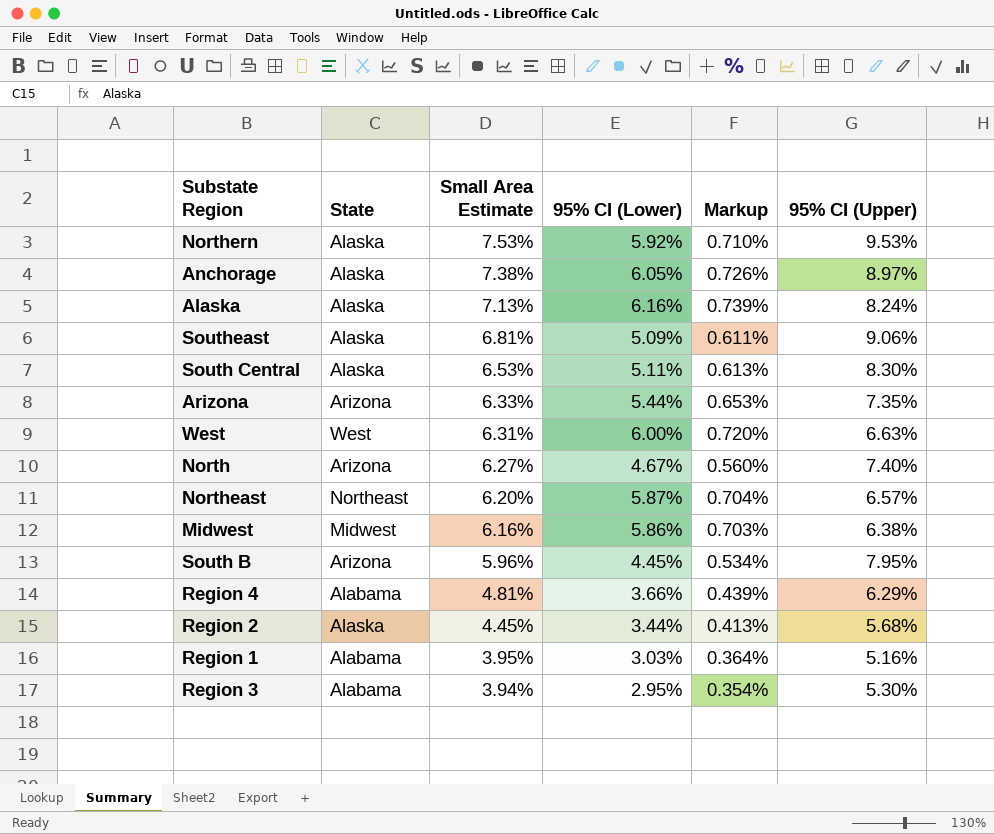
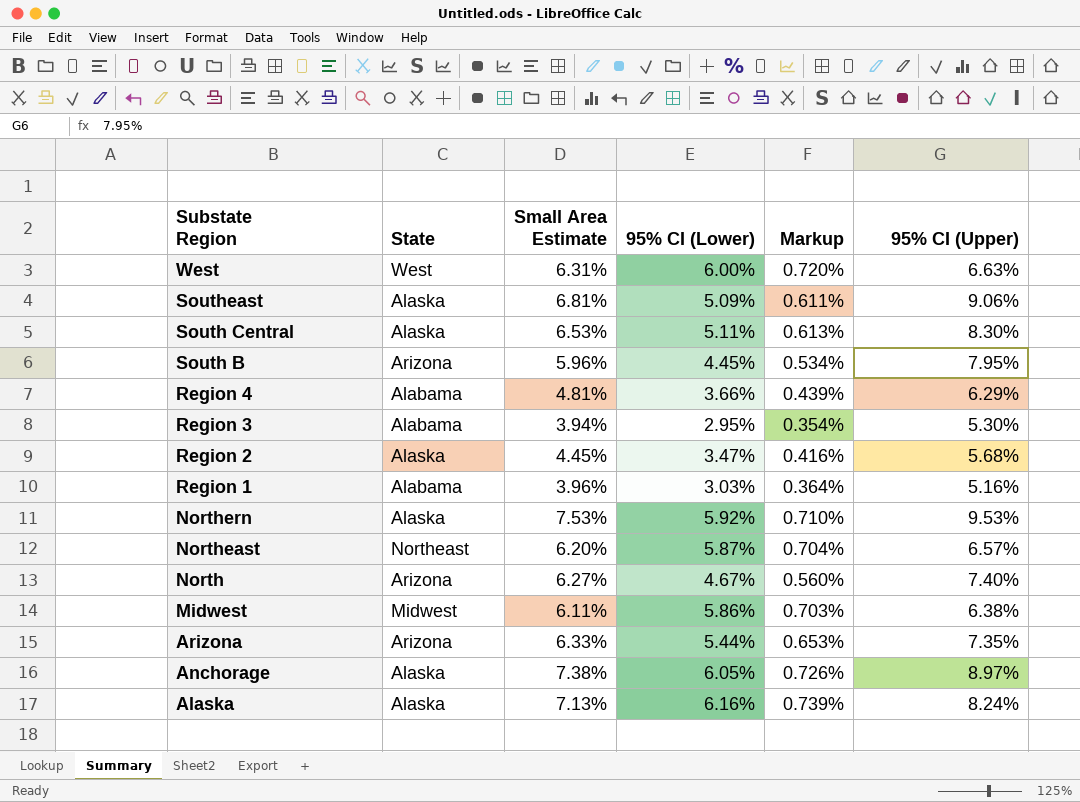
row order: Small Area Estimate descending -> Substate Region descending
Region 2 | 95% CI (Lower): 3.44% -> 3.47%
Region 2 | Markup: 0.413% -> 0.416%
Region 1 | Small Area Estimate: 3.95% -> 3.96%
Midwest | Small Area Estimate: 6.16% -> 6.11%

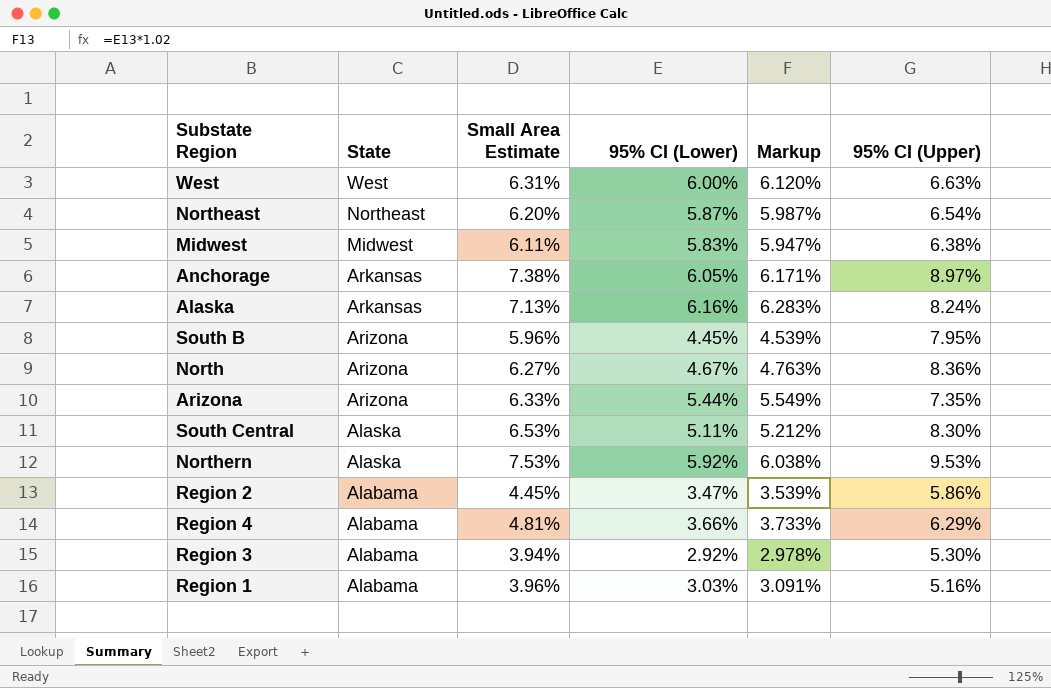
row order: Substate Region descending -> State descending
column Markup | formula: [95% CI (Lower)] * 0.12 -> [95% CI (Lower)] * 1.02
row Southeast: Alaska | 6.81% | 5.09% | 0.611% | 9.06% -> none
Northeast | 95% CI (Upper): 6.57% -> 6.54%
Midwest | 95% CI (Lower): 5.86% -> 5.83%
Anchorage | State: Alaska -> Arkansas
Alaska | State: Alaska -> Arkansas
North | 95% CI (Upper): 7.40% -> 8.36%
Region 2 | State: Alaska -> Alabama
Region 2 | 95% CI (Upper): 5.68% -> 5.86%
Region 3 | 95% CI (Lower): 2.95% -> 2.92%

